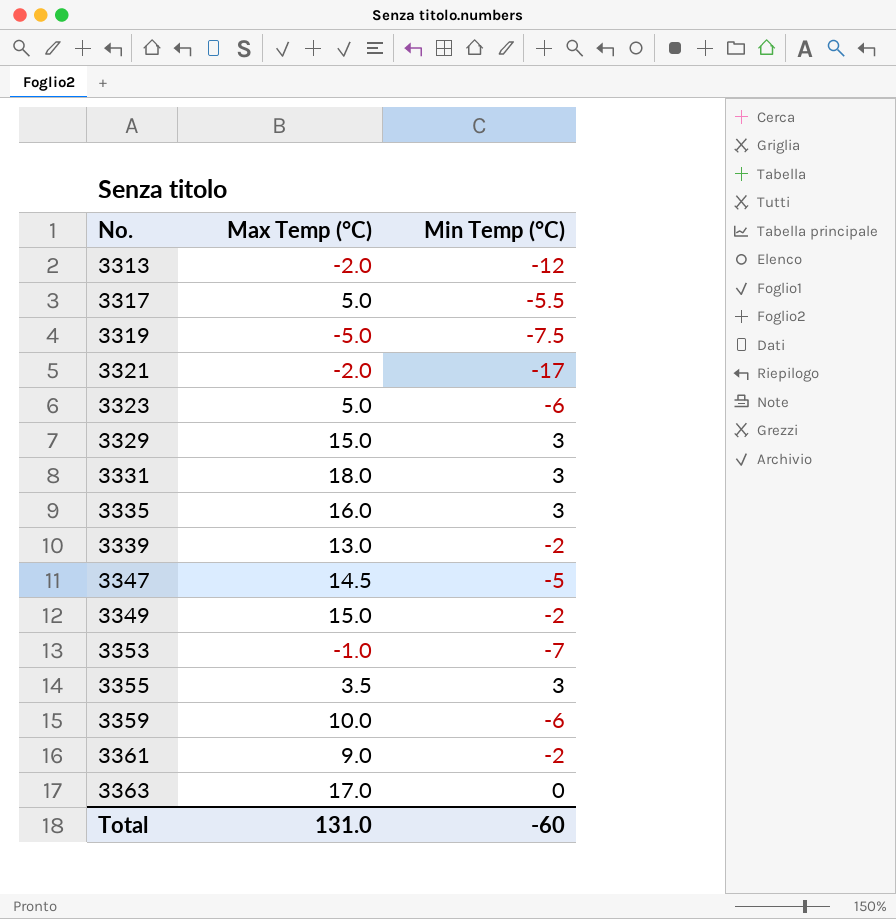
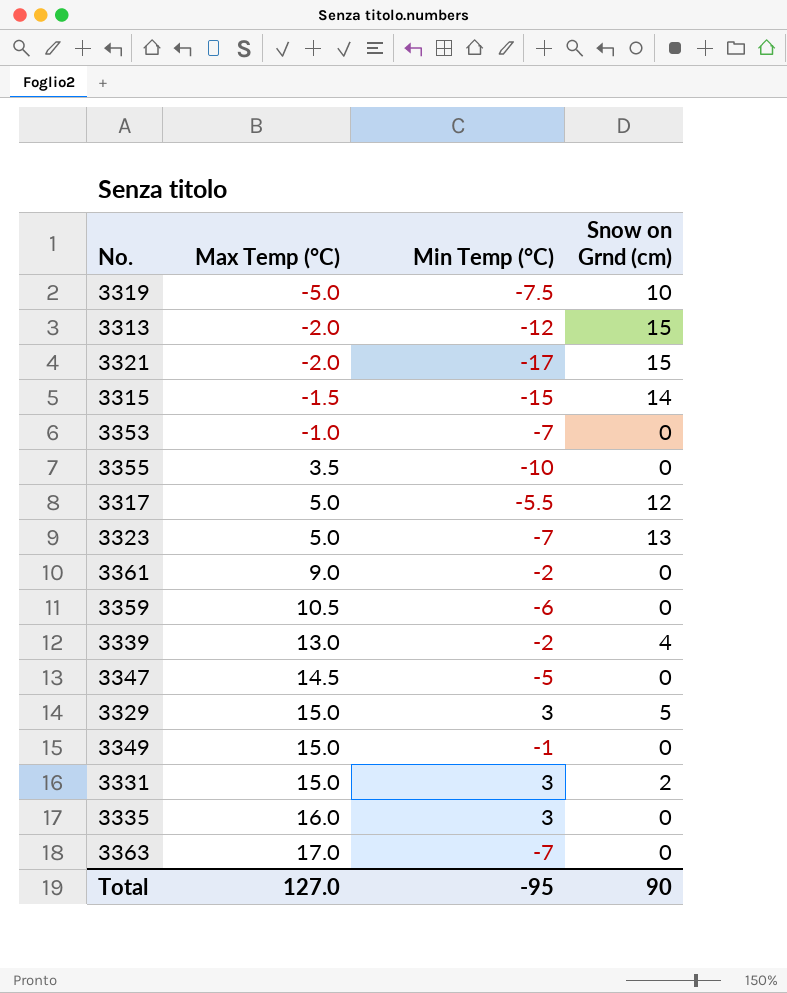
row order: No. ascending -> Max Temp (°C) ascending
column Snow on Grnd (cm) | position: none -> 4
row 3315: none -> -1.5 | -15 | 14
3355 | Min Temp (°C): 3 -> -10
3323 | Min Temp (°C): -6 -> -7
3359 | Max Temp (°C): 10.0 -> 10.5
3349 | Min Temp (°C): -2 -> -1
3331 | Max Temp (°C): 18.0 -> 15.0
3363 | Min Temp (°C): 0 -> -7
Total | Max Temp (°C): 131.0 -> 127.0
Total | Min Temp (°C): -60 -> -95

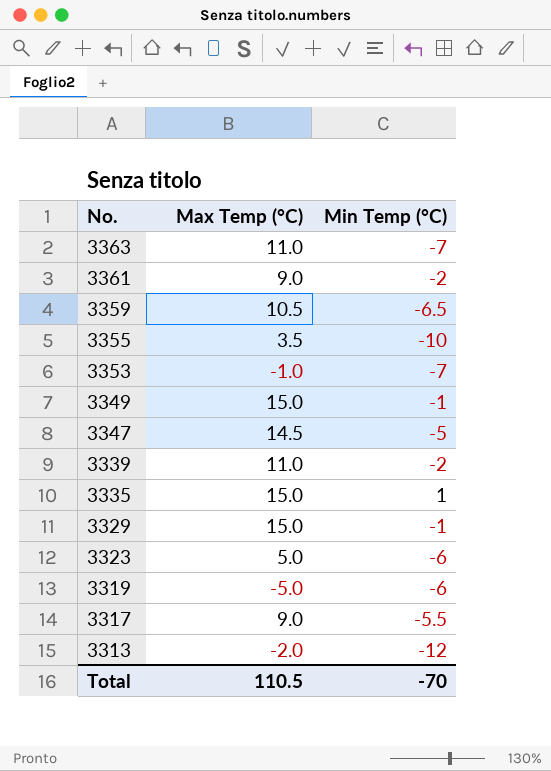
row order: Max Temp (°C) ascending -> No. descending
column Snow on Grnd (cm) | position: 4 -> none
row 3321: -2.0 | -17 | 15 -> none
row 3315: -1.5 | -15 | 14 -> none
row 3331: 15.0 | 3 | 2 -> none
3363 | Max Temp (°C): 17.0 -> 11.0
3359 | Min Temp (°C): -6 -> -6.5
3339 | Max Temp (°C): 13.0 -> 11.0
3335 | Max Temp (°C): 16.0 -> 15.0
3335 | Min Temp (°C): 3 -> 1
3329 | Min Temp (°C): 3 -> -1
3323 | Min Temp (°C): -7 -> -6
3319 | Min Temp (°C): -7.5 -> -6
3317 | Max Temp (°C): 5.0 -> 9.0
Total | Max Temp (°C): 127.0 -> 110.5
Total | Min Temp (°C): -95 -> -70

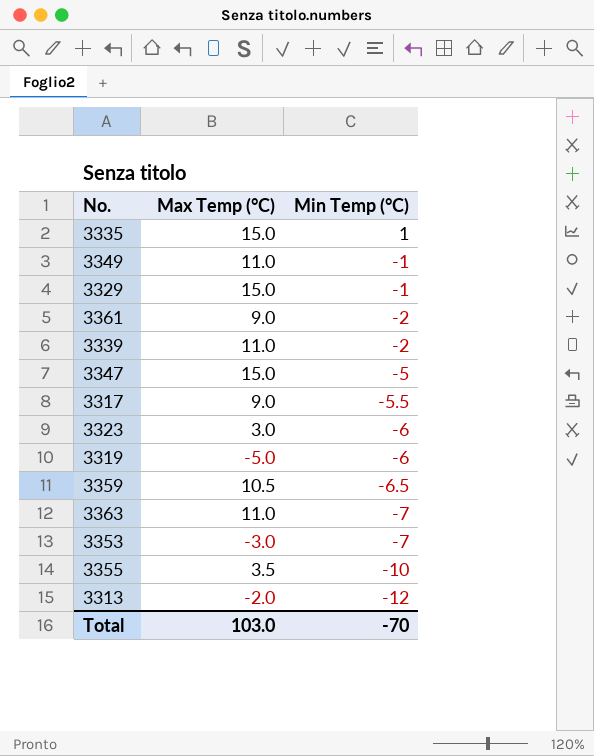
row order: No. descending -> Min Temp (°C) descending
3349 | Max Temp (°C): 15.0 -> 11.0
3347 | Max Temp (°C): 14.5 -> 15.0
3323 | Max Temp (°C): 5.0 -> 3.0
3353 | Max Temp (°C): -1.0 -> -3.0
Total | Max Temp (°C): 110.5 -> 103.0

